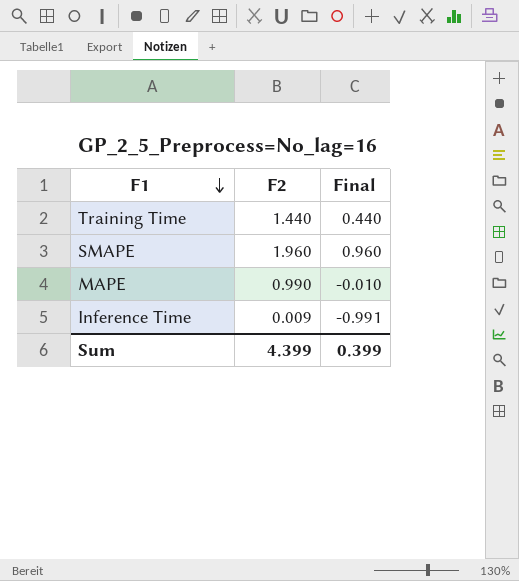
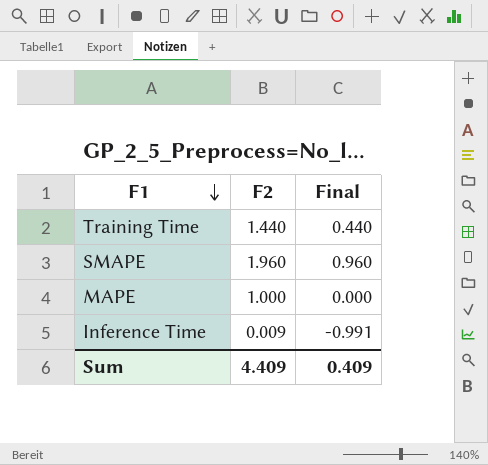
MAPE | F2: 0.990 -> 1.000
MAPE | Final: -0.010 -> 0.000
Sum | F2: 4.399 -> 4.409
Sum | Final: 0.399 -> 0.409

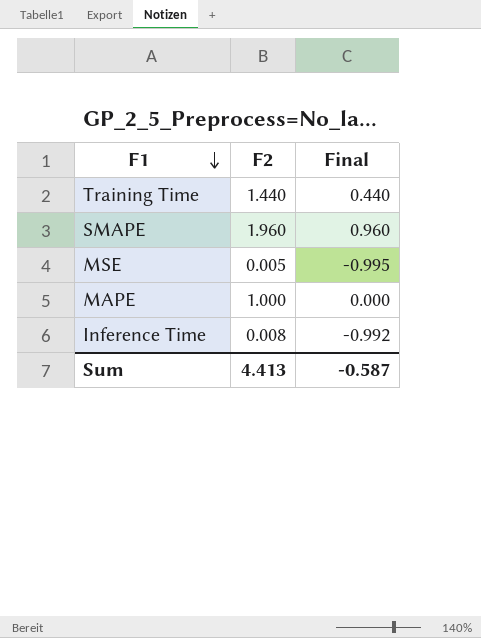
row MSE: none -> 0.005 | -0.995
Inference Time | F2: 0.009 -> 0.008
Inference Time | Final: -0.991 -> -0.992
Sum | F2: 4.409 -> 4.413
Sum | Final: 0.409 -> -0.587

